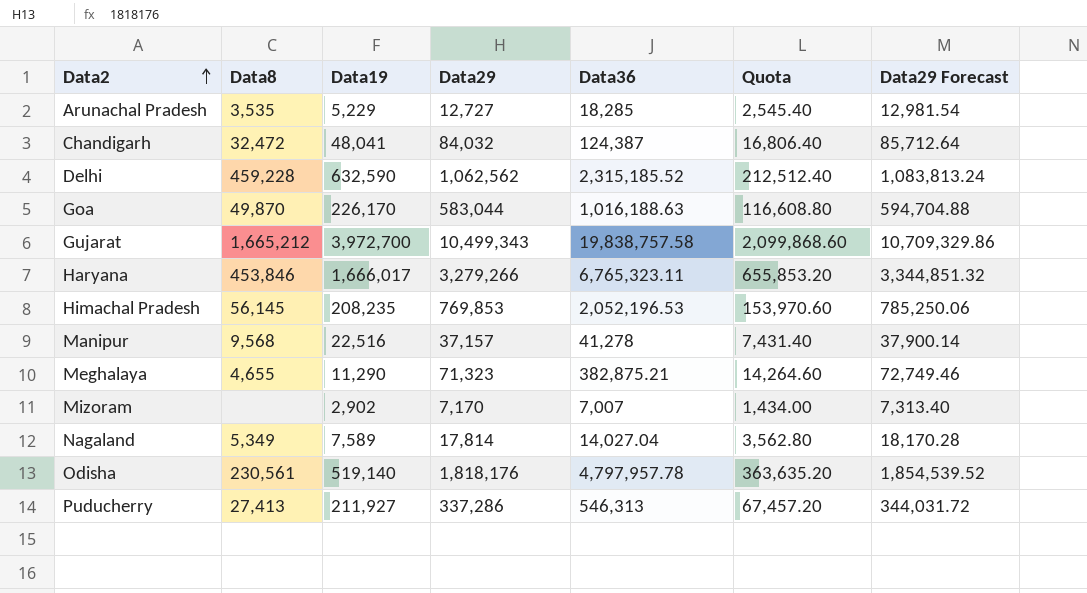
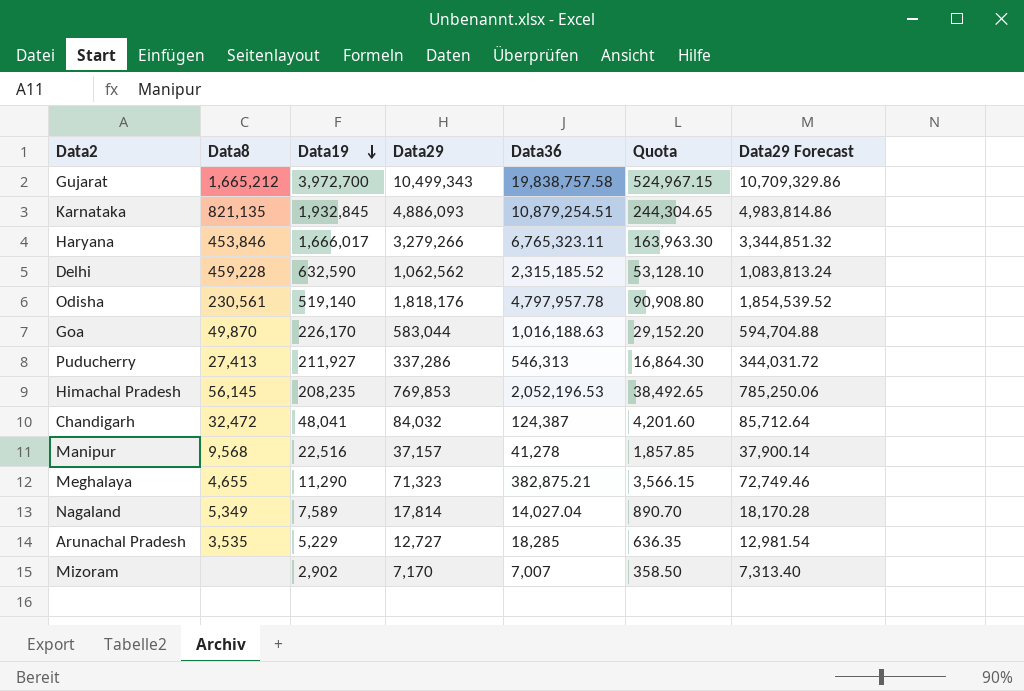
row order: Data2 ascending -> Data19 descending
column Quota | formula: [Data29] * 0.2 -> [Data29] * 0.05
row Karnataka: none -> 821,135 | 1,932,845 | 4,886,093 | 10,879,254.51 | 244,304.65 | 4,983,814.86

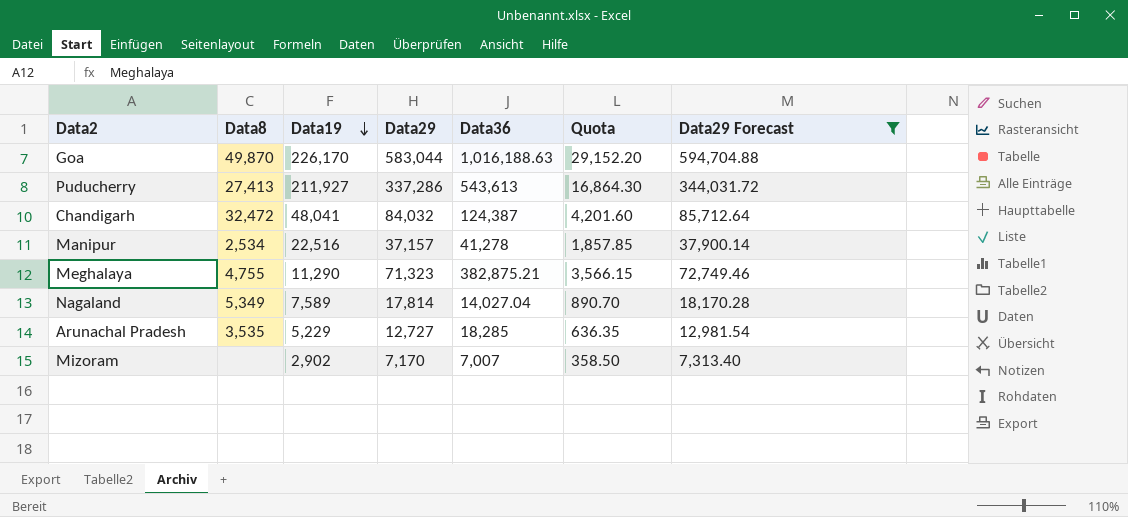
filter: none -> Data29 Forecast <= 594,704.88
Puducherry | Data36: 546,313 -> 543,613
Manipur | Data8: 9,568 -> 2,534
Meghalaya | Data8: 4,655 -> 4,755

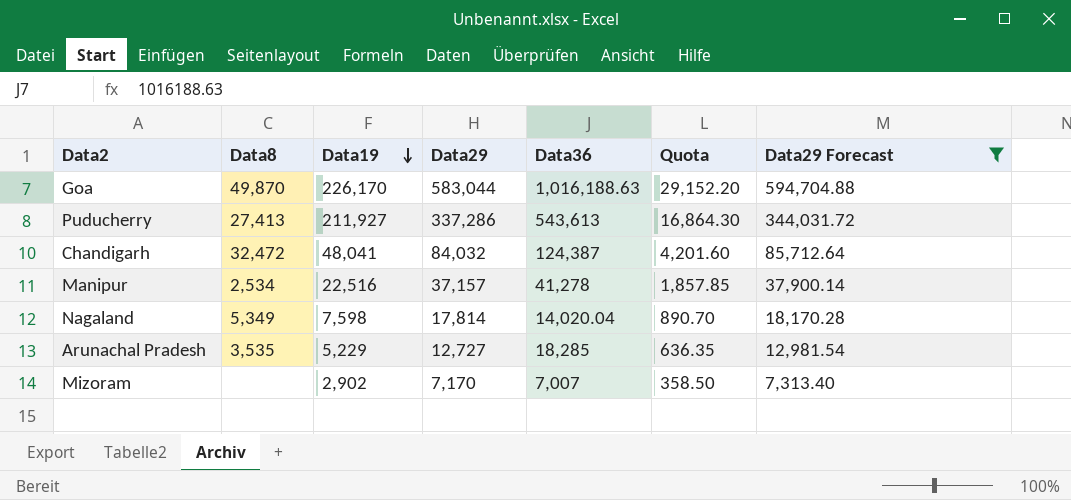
row Meghalaya: 4,755 | 11,290 | 71,323 | 382,875.21 | 3,566.15 | 72,749.46 -> none
Nagaland | Data19: 7,589 -> 7,598
Nagaland | Data36: 14,027.04 -> 14,020.04

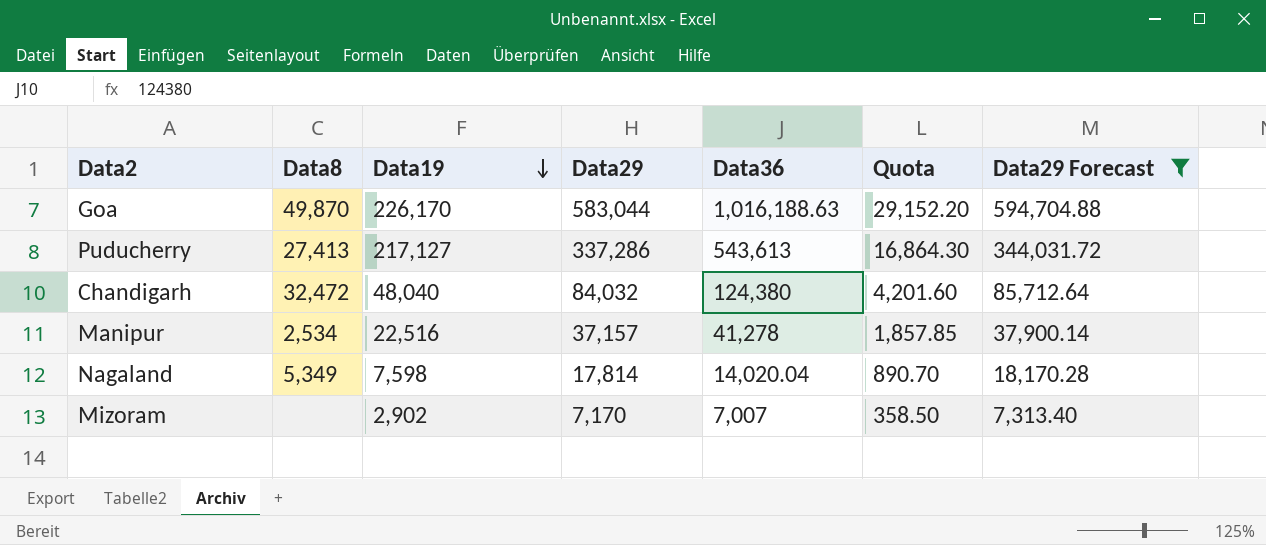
row Arunachal Pradesh: 3,535 | 5,229 | 12,727 | 18,285 | 636.35 | 12,981.54 -> none
Puducherry | Data19: 211,927 -> 217,127
Chandigarh | Data19: 48,041 -> 48,040
Chandigarh | Data36: 124,387 -> 124,380

